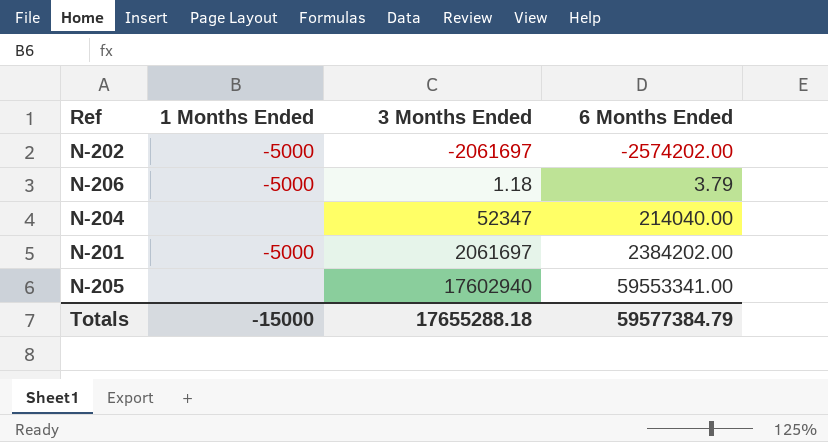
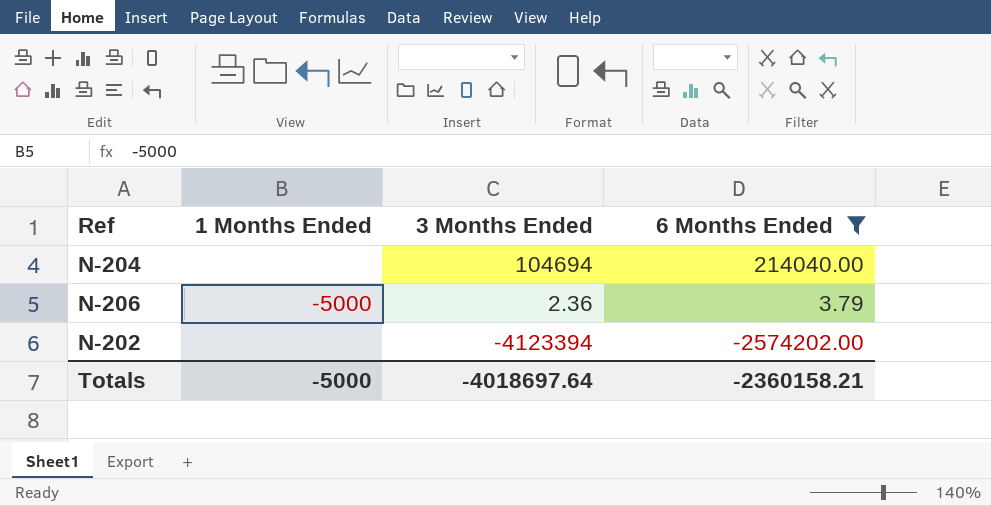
filter: none -> 6 Months Ended <= 214040.00
row order: 3 Months Ended ascending -> 3 Months Ended descending
N-204 | 3 Months Ended: 52347 -> 104694
N-206 | 3 Months Ended: 1.18 -> 2.36
N-202 | 1 Months Ended: -5000 -> none
N-202 | 3 Months Ended: -2061697 -> -4123394
Totals | 1 Months Ended: -15000 -> -5000
Totals | 3 Months Ended: 17655288.18 -> -4018697.64
Totals | 6 Months Ended: 59577384.79 -> -2360158.21

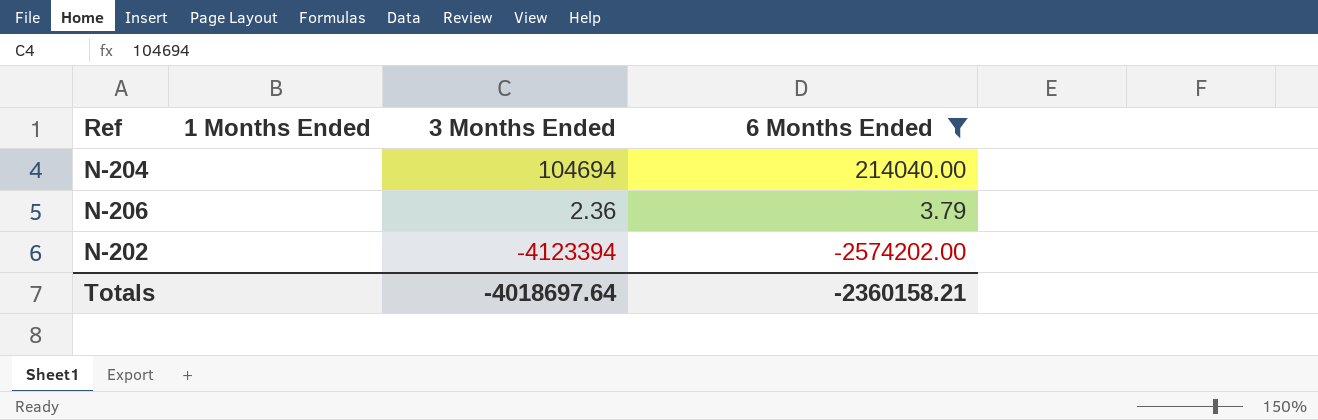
N-206 | 1 Months Ended: -5000 -> none
Totals | 1 Months Ended: -5000 -> none

